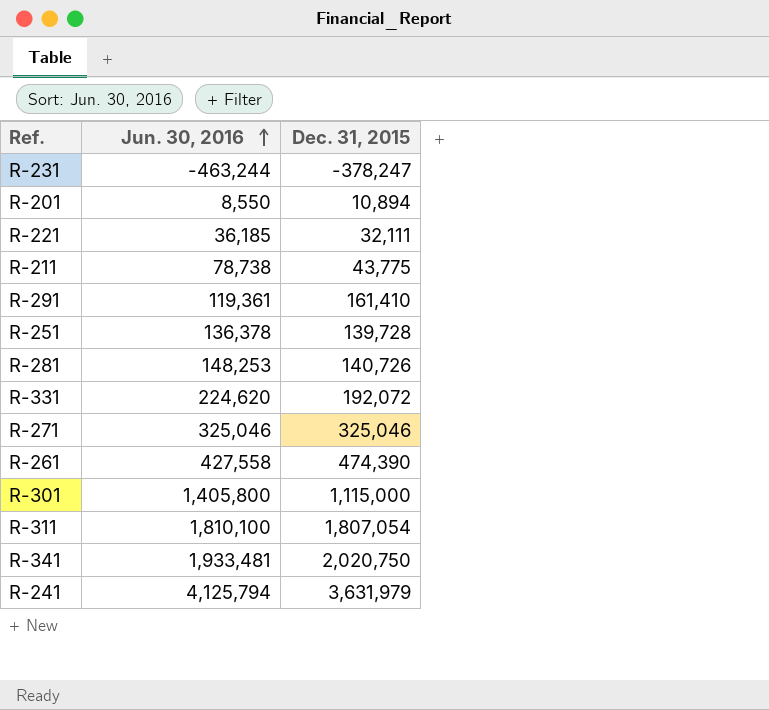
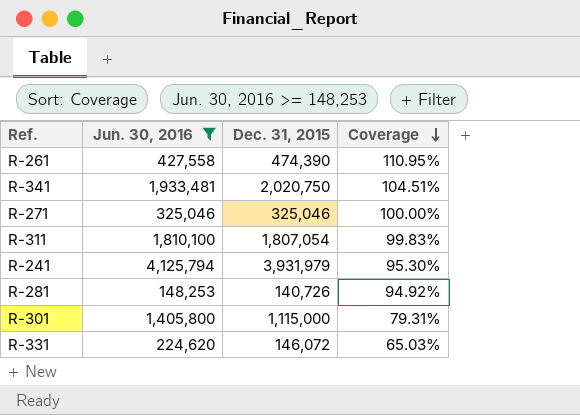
filter: none -> Jun. 30, 2016 >= 148,253
row order: Jun. 30, 2016 ascending -> Coverage descending
column Coverage | formula: none -> [Dec. 31, 2015] / [Jun. 30, 2016]
R-241 | Dec. 31, 2015: 3,631,979 -> 3,931,979
R-331 | Dec. 31, 2015: 192,072 -> 146,072

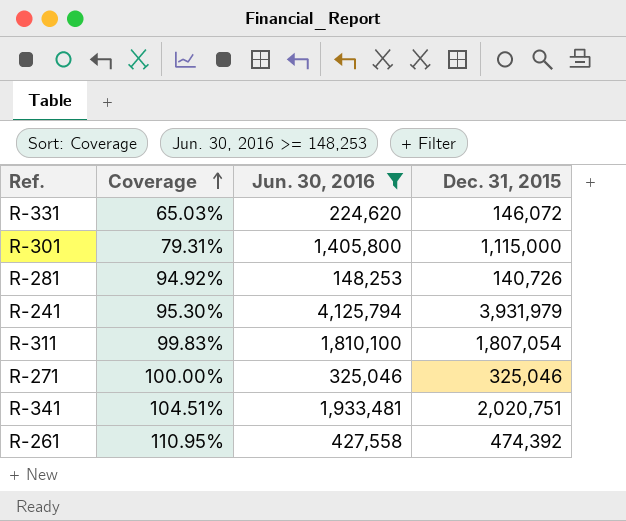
row order: Coverage descending -> Coverage ascending
column Coverage | position: 4 -> 2
R-341 | Dec. 31, 2015: 2,020,750 -> 2,020,751
R-261 | Dec. 31, 2015: 474,390 -> 474,392

